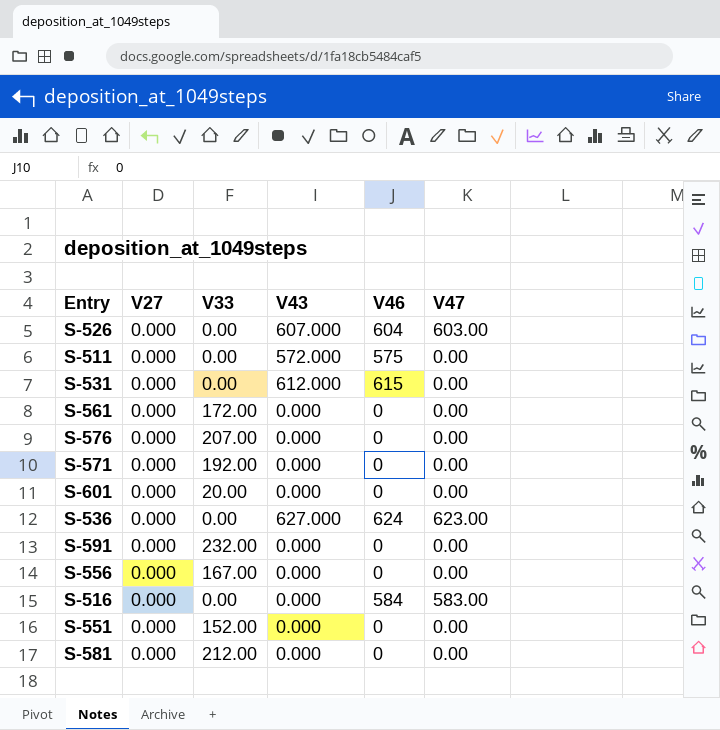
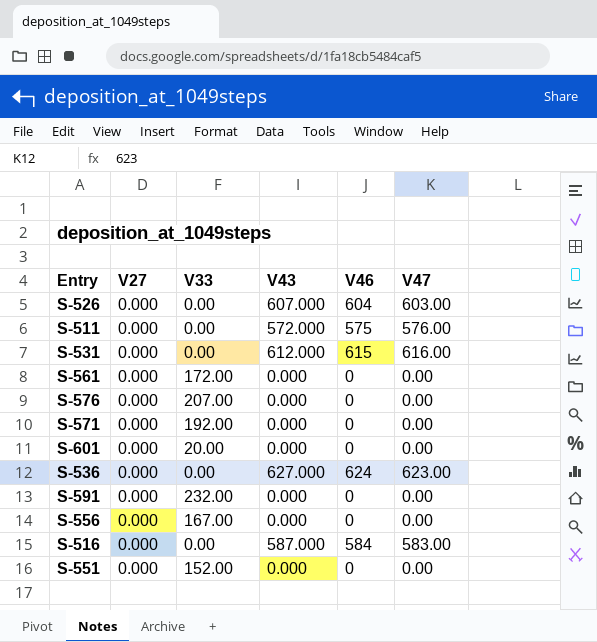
row S-581: 0.000 | 212.00 | 0.000 | 0 | 0.00 -> none
S-511 | V47: 0.00 -> 576.00
S-531 | V47: 0.00 -> 616.00
S-516 | V43: 0.000 -> 587.000

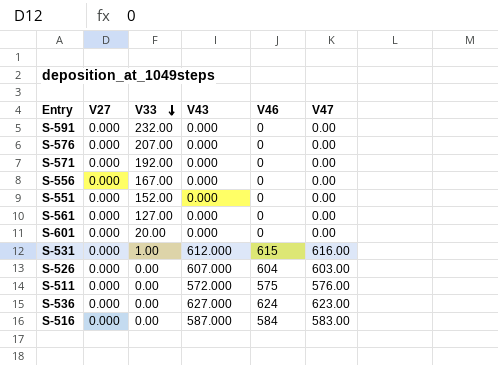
row order: none -> V33 descending
S-561 | V33: 172.00 -> 127.00
S-531 | V33: 0.00 -> 1.00

